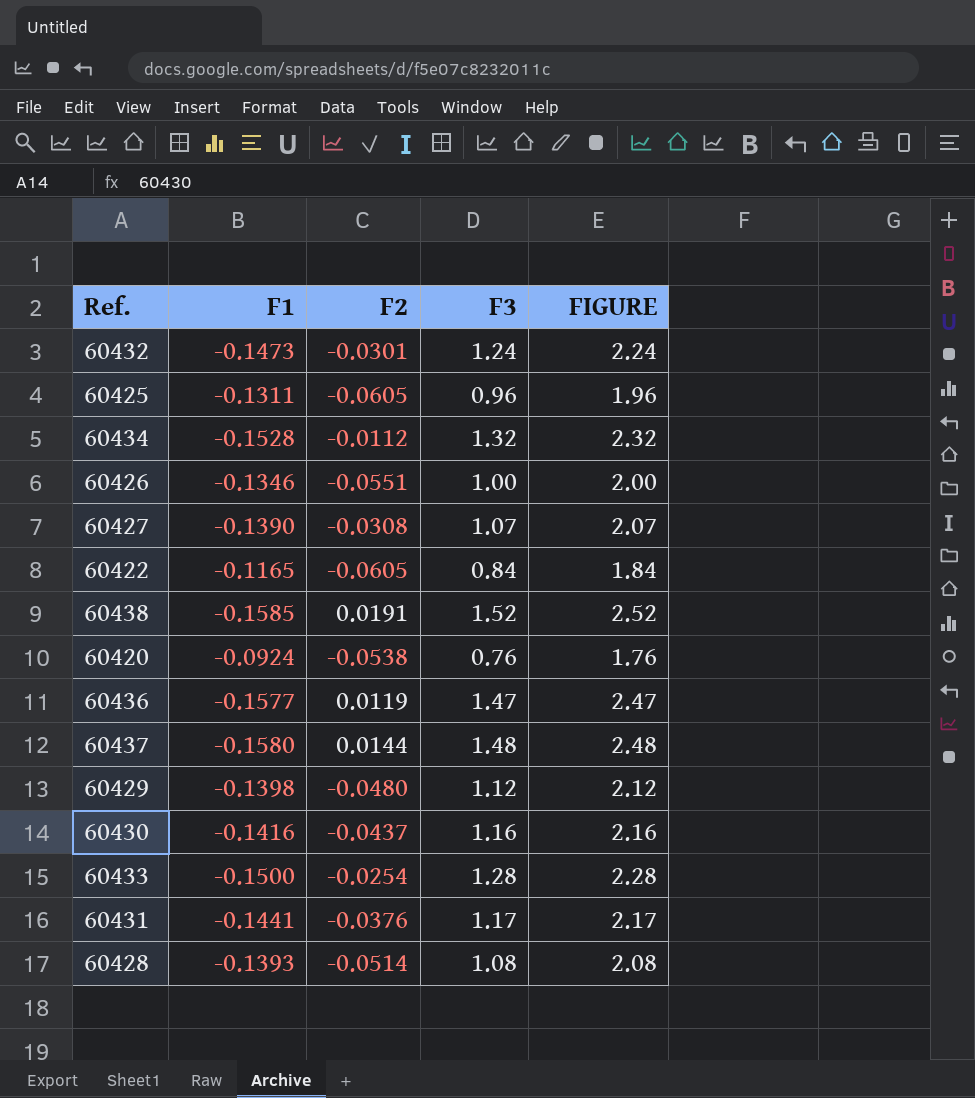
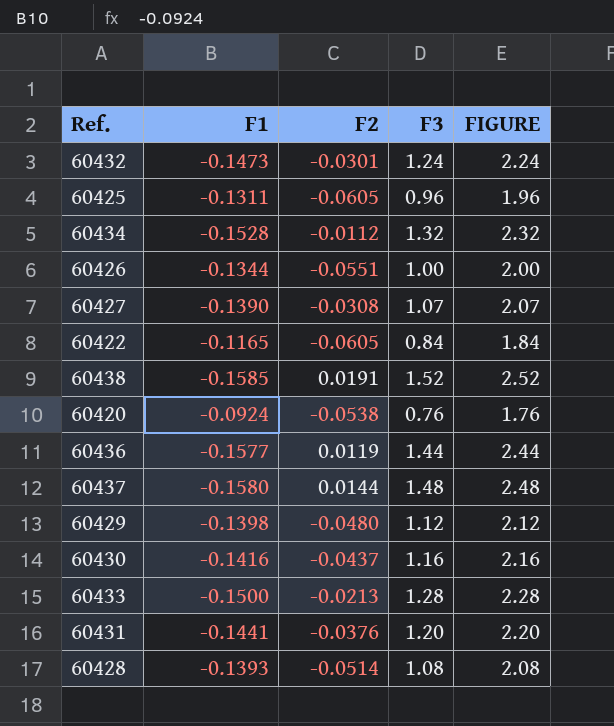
60426 | F1: -0.1346 -> -0.1344
60436 | F3: 1.47 -> 1.44
60436 | FIGURE: 2.47 -> 2.44
60433 | F2: -0.0254 -> -0.0213
60431 | F3: 1.17 -> 1.20
60431 | FIGURE: 2.17 -> 2.20

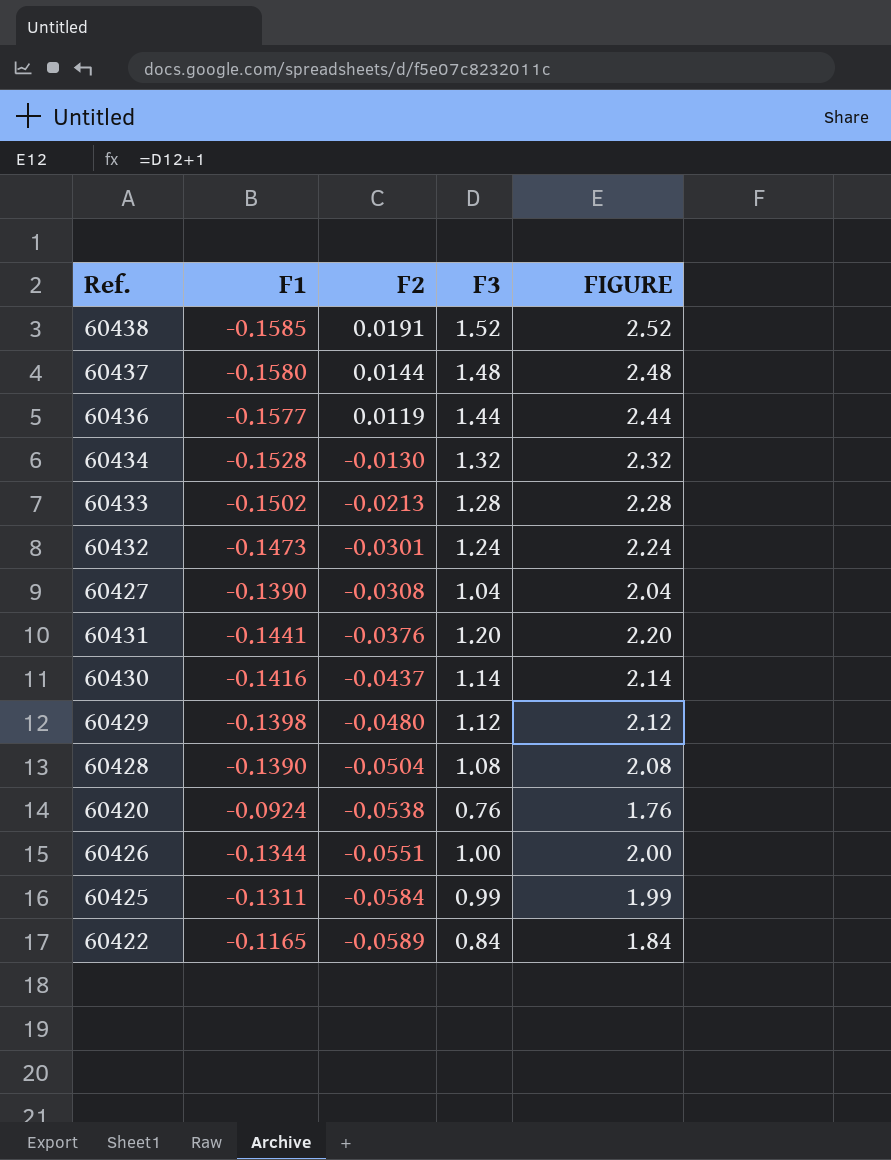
row order: none -> F2 descending
60434 | F2: -0.0112 -> -0.0130
60433 | F1: -0.1500 -> -0.1502
60427 | F3: 1.07 -> 1.04
60427 | FIGURE: 2.07 -> 2.04
60430 | F3: 1.16 -> 1.14
60430 | FIGURE: 2.16 -> 2.14
60428 | F1: -0.1393 -> -0.1390
60428 | F2: -0.0514 -> -0.0504
60425 | F2: -0.0605 -> -0.0584
60425 | F3: 0.96 -> 0.99
60425 | FIGURE: 1.96 -> 1.99
60422 | F2: -0.0605 -> -0.0589

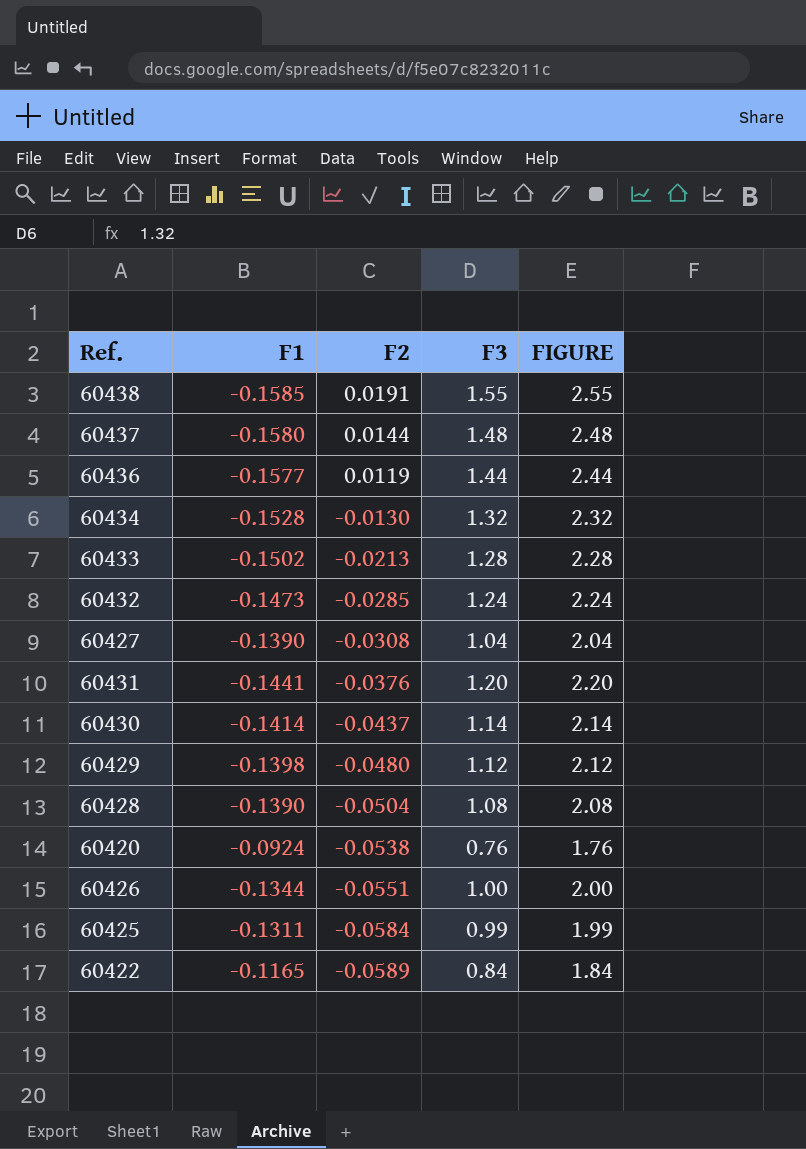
60438 | F3: 1.52 -> 1.55
60438 | FIGURE: 2.52 -> 2.55
60432 | F2: -0.0301 -> -0.0285
60430 | F1: -0.1416 -> -0.1414

